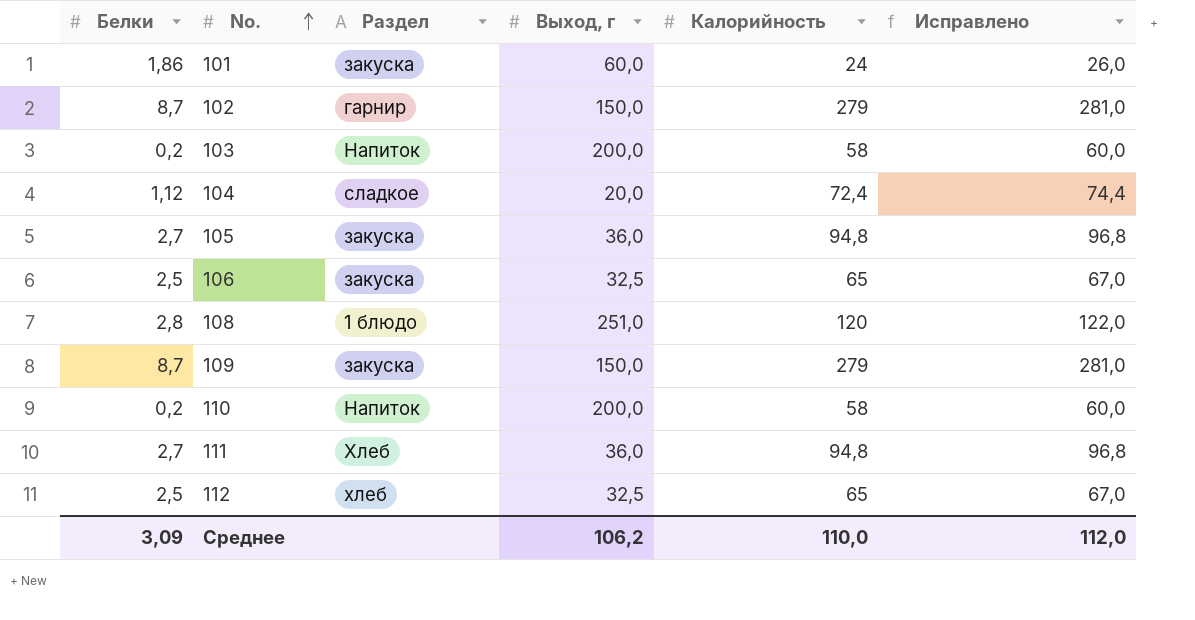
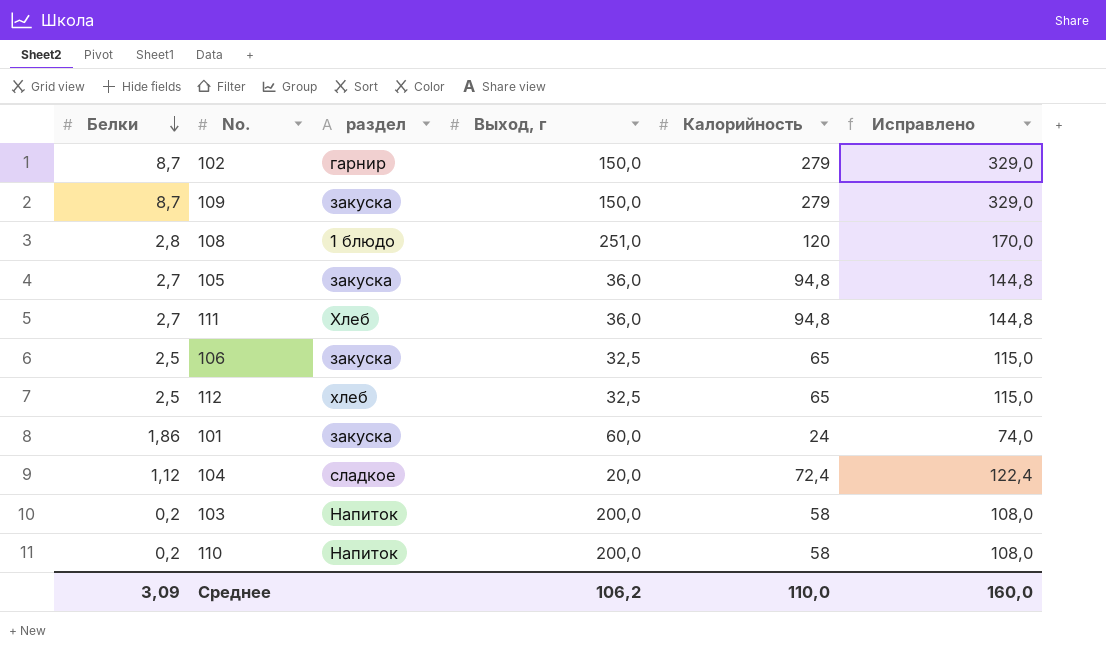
row order: No. ascending -> Белки descending
column name: Раздел -> раздел
column Исправлено | formula: [Калорийность] + 2 -> [Калорийность] + 50
Среднее | Исправлено: 112,0 -> 160,0

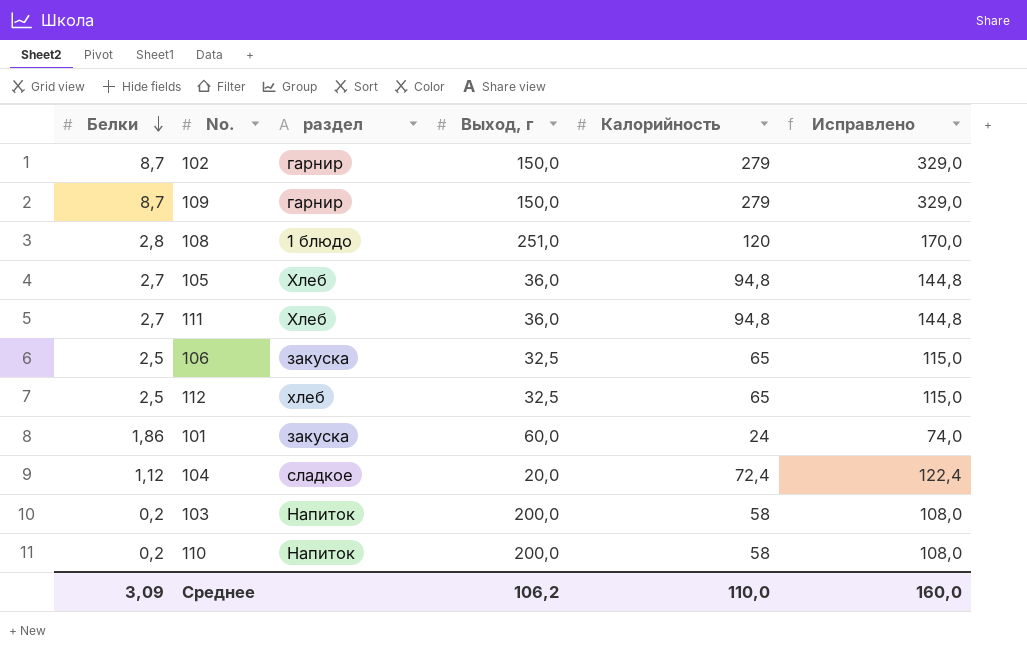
109 | раздел: закуска -> гарнир
105 | раздел: закуска -> Хлеб

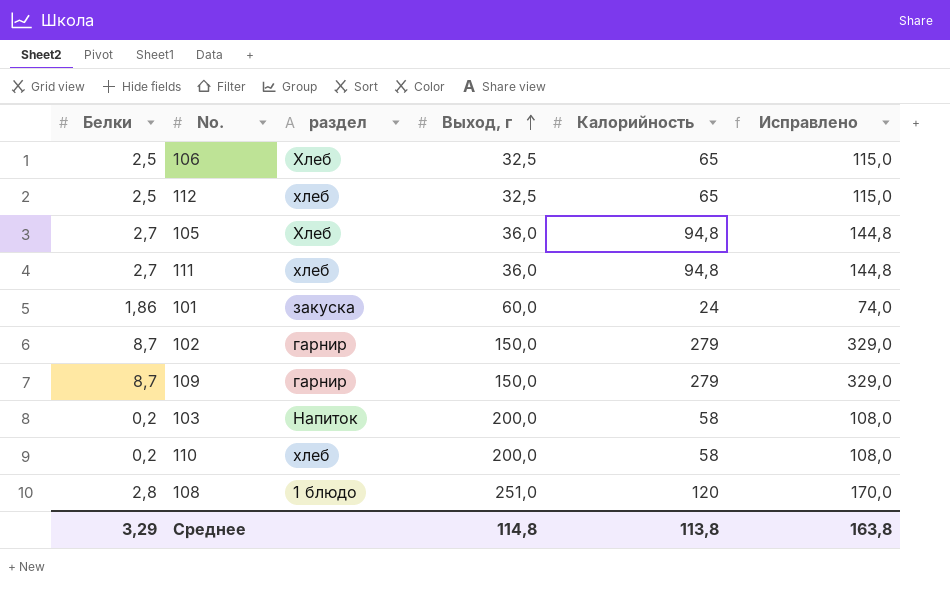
row order: Белки descending -> Выход, г ascending
row 104: 1,12 | сладкое | 20,0 | 72,4 | 122,4 -> none
106 | раздел: закуска -> Хлеб
111 | раздел: Хлеб -> хлеб
110 | раздел: Напиток -> хлеб
Среднее | Белки: 3,09 -> 3,29
Среднее | Выход, г: 106,2 -> 114,8
Среднее | Калорийность: 110,0 -> 113,8
Среднее | Исправлено: 160,0 -> 163,8

